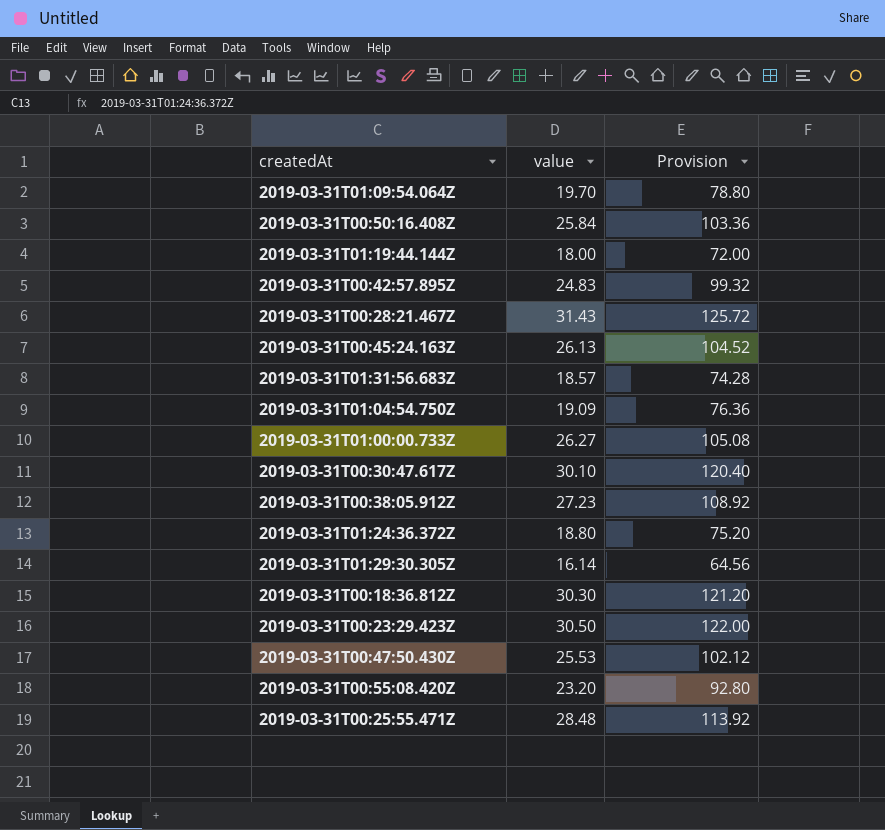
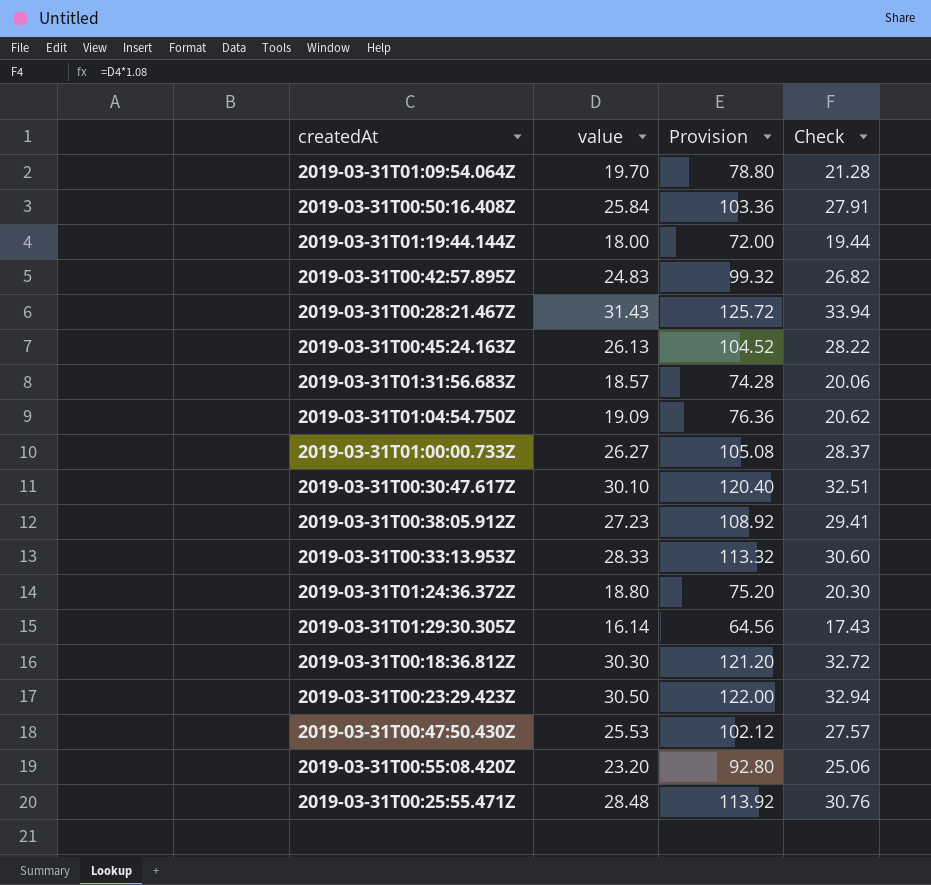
column Check | formula: none -> [value] * 1.08
row 2019-03-31T00:33:13.953Z: none -> 28.33 | 113.32 | 30.60

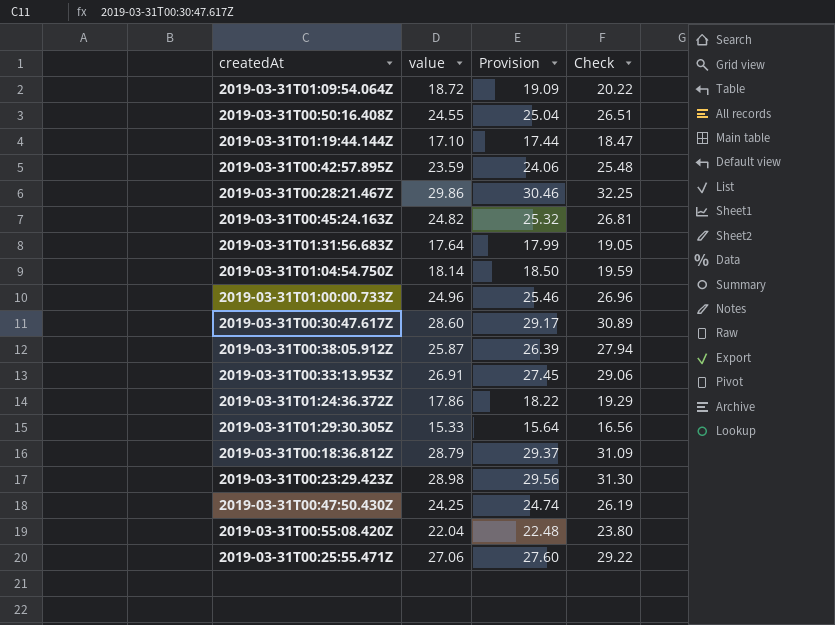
column Provision | formula: [value] * 4 -> [value] * 1.02
2019-03-31T01:09:54.064Z | value: 19.70 -> 18.72
2019-03-31T01:09:54.064Z | Check: 21.28 -> 20.22
2019-03-31T00:50:16.408Z | value: 25.84 -> 24.55
2019-03-31T00:50:16.408Z | Check: 27.91 -> 26.51
2019-03-31T01:19:44.144Z | value: 18.00 -> 17.10
2019-03-31T01:19:44.144Z | Check: 19.44 -> 18.47
2019-03-31T00:42:57.895Z | value: 24.83 -> 23.59
2019-03-31T00:42:57.895Z | Check: 26.82 -> 25.48
2019-03-31T00:28:21.467Z | value: 31.43 -> 29.86
2019-03-31T00:28:21.467Z | Check: 33.94 -> 32.25
2019-03-31T00:45:24.163Z | value: 26.13 -> 24.82
2019-03-31T00:45:24.163Z | Check: 28.22 -> 26.81
2019-03-31T01:31:56.683Z | value: 18.57 -> 17.64
2019-03-31T01:31:56.683Z | Check: 20.06 -> 19.05
2019-03-31T01:04:54.750Z | value: 19.09 -> 18.14
2019-03-31T01:04:54.750Z | Check: 20.62 -> 19.59
2019-03-31T01:00:00.733Z | value: 26.27 -> 24.96
2019-03-31T01:00:00.733Z | Check: 28.37 -> 26.96
2019-03-31T00:30:47.617Z | value: 30.10 -> 28.60
2019-03-31T00:30:47.617Z | Check: 32.51 -> 30.89
2019-03-31T00:38:05.912Z | value: 27.23 -> 25.87
2019-03-31T00:38:05.912Z | Check: 29.41 -> 27.94
2019-03-31T00:33:13.953Z | value: 28.33 -> 26.91
2019-03-31T00:33:13.953Z | Check: 30.60 -> 29.06
2019-03-31T01:24:36.372Z | value: 18.80 -> 17.86
2019-03-31T01:24:36.372Z | Check: 20.30 -> 19.29
2019-03-31T01:29:30.305Z | value: 16.14 -> 15.33
2019-03-31T01:29:30.305Z | Check: 17.43 -> 16.56
2019-03-31T00:18:36.812Z | value: 30.30 -> 28.79
2019-03-31T00:18:36.812Z | Check: 32.72 -> 31.09
2019-03-31T00:23:29.423Z | value: 30.50 -> 28.98
2019-03-31T00:23:29.423Z | Check: 32.94 -> 31.30
2019-03-31T00:47:50.430Z | value: 25.53 -> 24.25
2019-03-31T00:47:50.430Z | Check: 27.57 -> 26.19
2019-03-31T00:55:08.420Z | value: 23.20 -> 22.04
2019-03-31T00:55:08.420Z | Check: 25.06 -> 23.80
2019-03-31T00:25:55.471Z | value: 28.48 -> 27.06
2019-03-31T00:25:55.471Z | Check: 30.76 -> 29.22

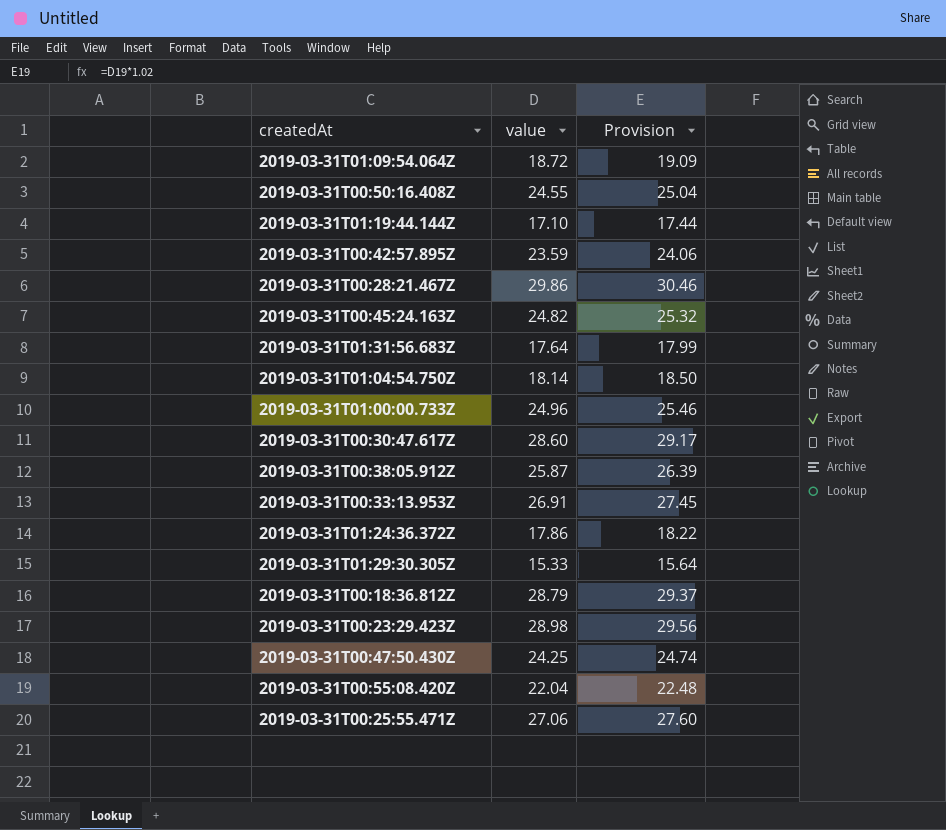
column Check | formula: [value] * 1.08 -> none

